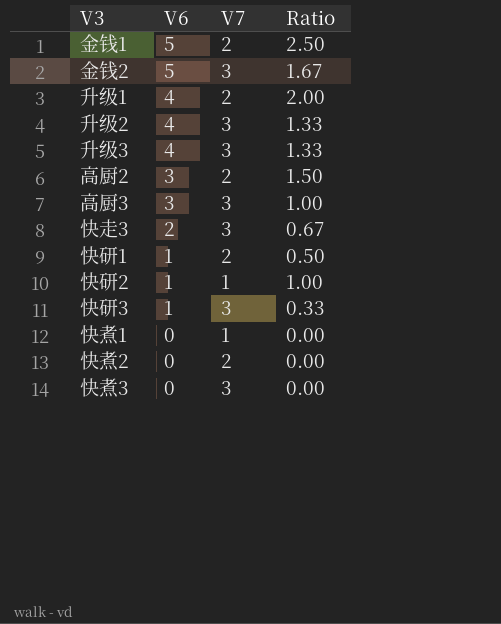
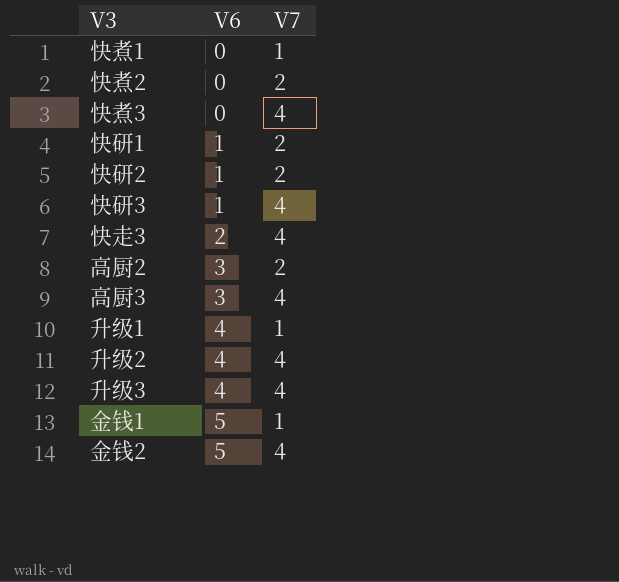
row order: V6 descending -> V6 ascending
column Ratio | formula: [V6] / [V7] -> none
快煮3 | V7: 3 -> 4
快研2 | V7: 1 -> 2
快研3 | V7: 3 -> 4
快走3 | V7: 3 -> 4
高厨3 | V7: 3 -> 4
升级1 | V7: 2 -> 1
升级2 | V7: 3 -> 4
升级3 | V7: 3 -> 4
金钱1 | V7: 2 -> 1
金钱2 | V7: 3 -> 4

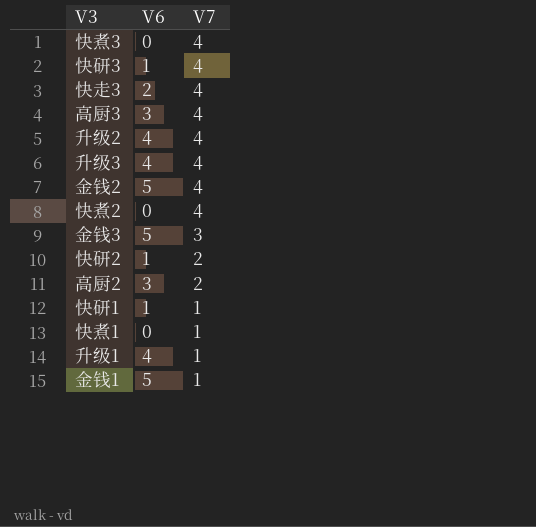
row order: V6 ascending -> V7 descending
快煮2 | V7: 2 -> 4
row 金钱3: none -> 5 | 3
快研1 | V7: 2 -> 1

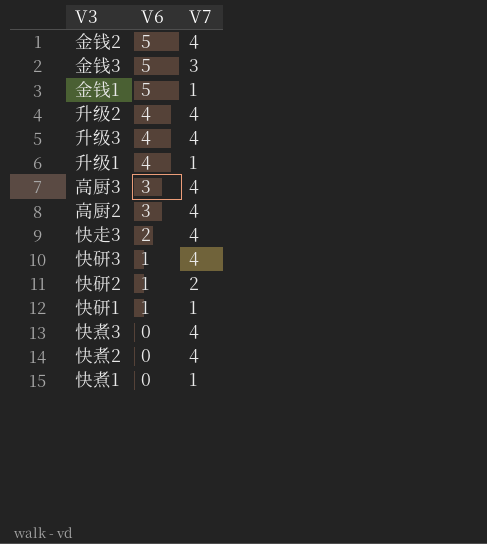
row order: V7 descending -> V6 descending
高厨2 | V7: 2 -> 4

